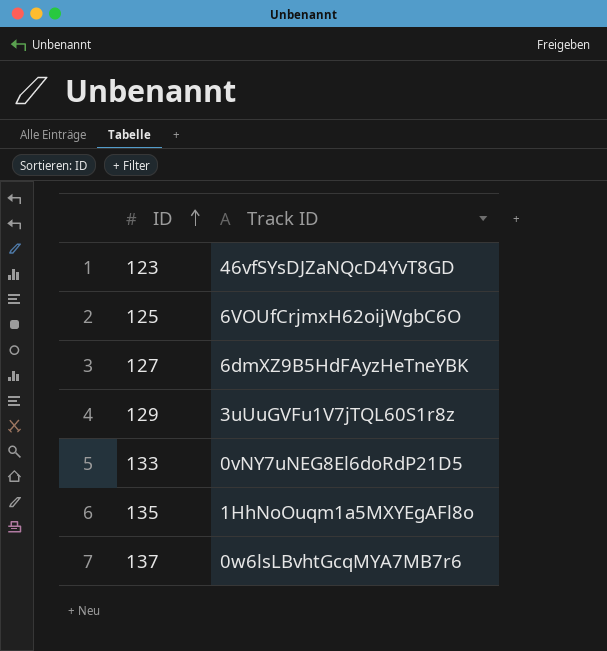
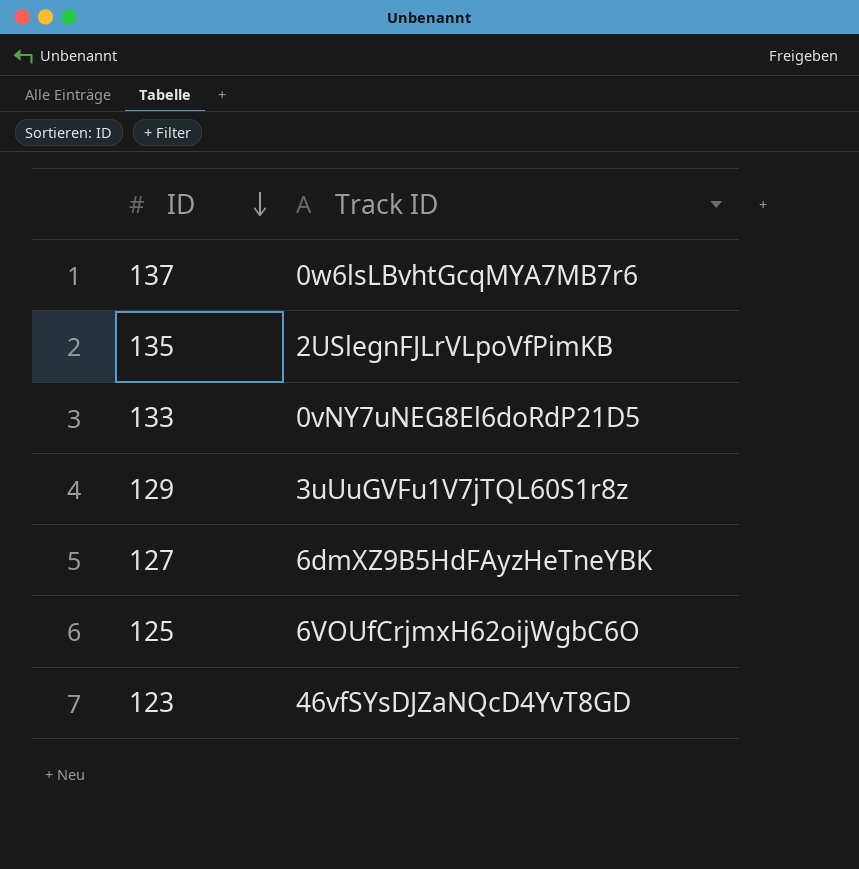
row order: ID ascending -> ID descending
135 | Track ID: 1HhNoOuqm1a5MXYEgAFl8o -> 2USlegnFJLrVLpoVfPimKB

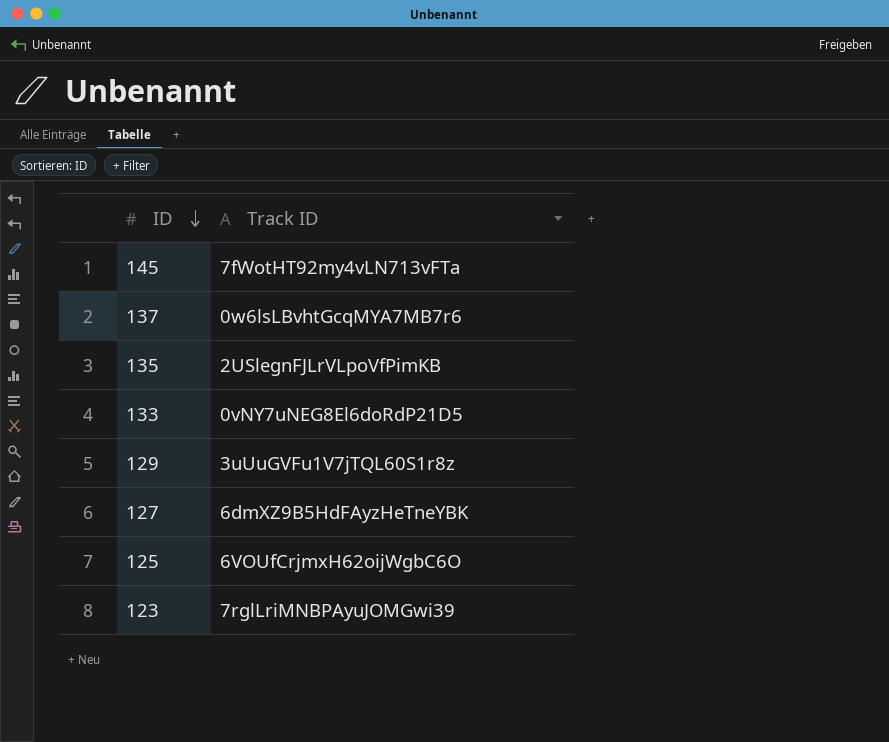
row 145: none -> 7fWotHT92my4vLN713vFTa
123 | Track ID: 46vfSYsDJZaNQcD4YvT8GD -> 7rglLriMNBPAyuJOMGwi39

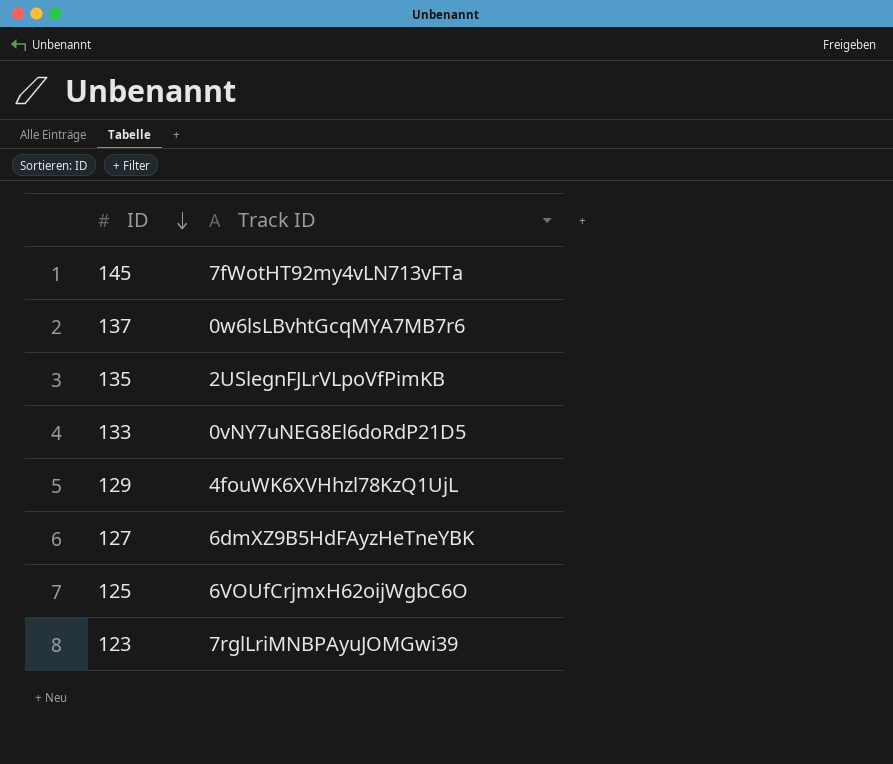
129 | Track ID: 3uUuGVFu1V7jTQL60S1r8z -> 4fouWK6XVHhzl78KzQ1UjL

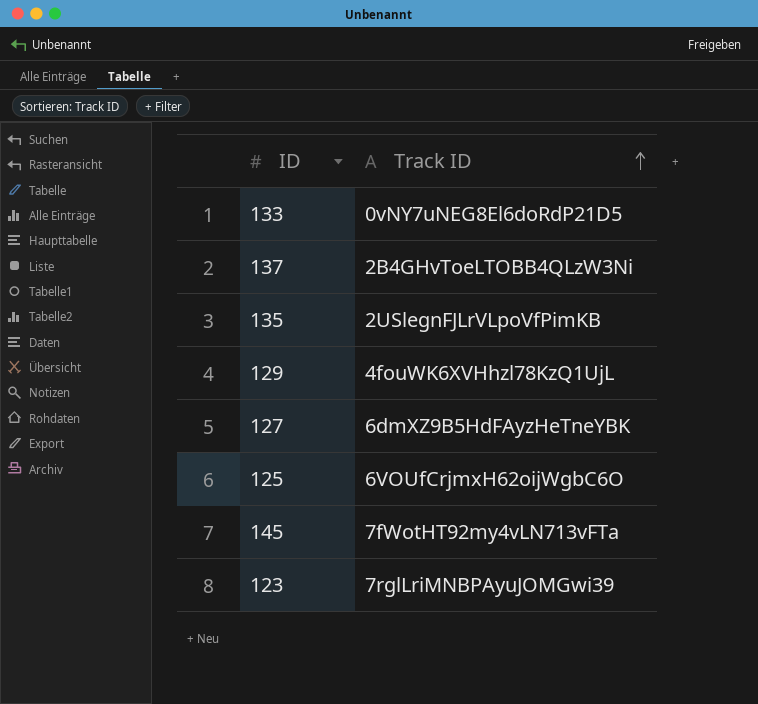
row order: ID descending -> Track ID ascending
137 | Track ID: 0w6lsLBvhtGcqMYA7MB7r6 -> 2B4GHvToeLTOBB4QLzW3Ni

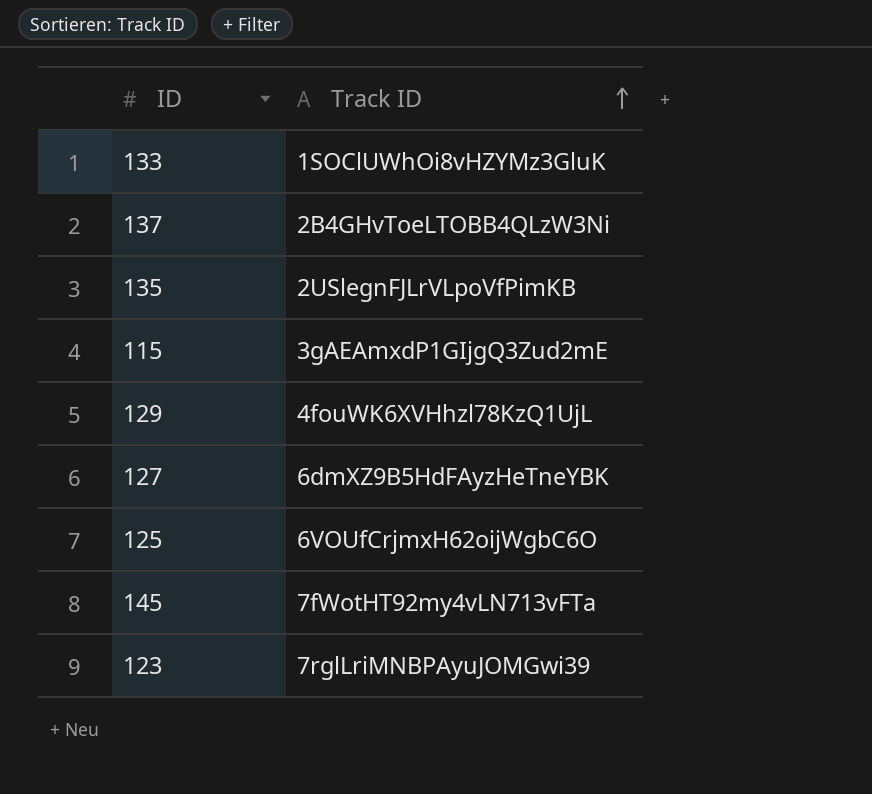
133 | Track ID: 0vNY7uNEG8El6doRdP21D5 -> 1SOClUWhOi8vHZYMz3GluK
row 115: none -> 3gAEAmxdP1GIjgQ3Zud2mE

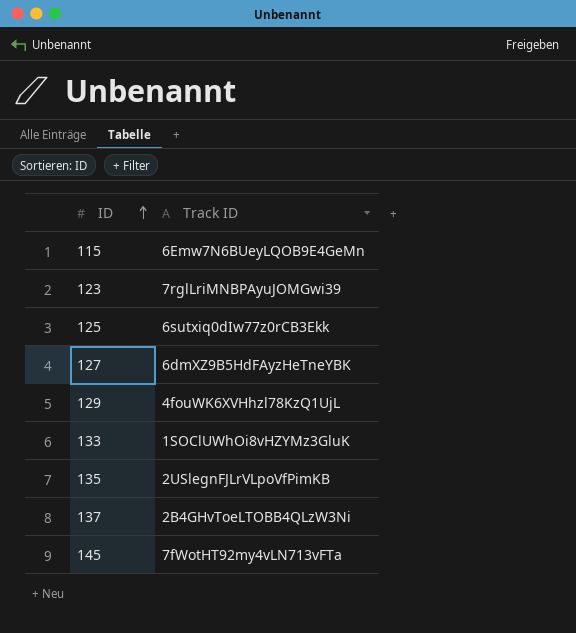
row order: Track ID ascending -> ID ascending
115 | Track ID: 3gAEAmxdP1GIjgQ3Zud2mE -> 6Emw7N6BUeyLQOB9E4GeMn
125 | Track ID: 6VOUfCrjmxH62oijWgbC6O -> 6sutxiq0dIw77z0rCB3Ekk

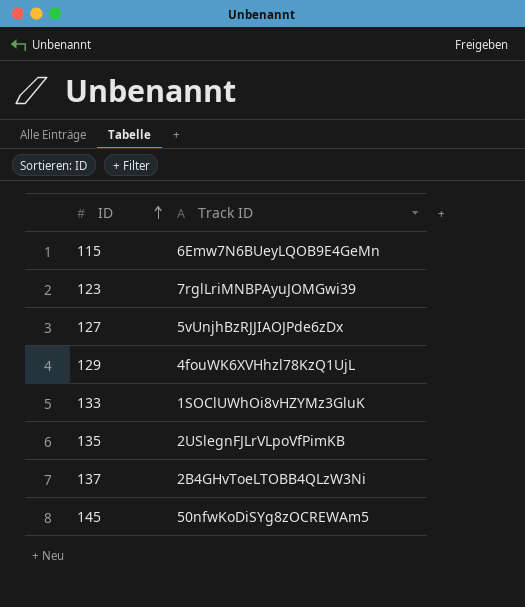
row 125: 6sutxiq0dIw77z0rCB3Ekk -> none
127 | Track ID: 6dmXZ9B5HdFAyzHeTneYBK -> 5vUnjhBzRJJIAOJPde6zDx
145 | Track ID: 7fWotHT92my4vLN713vFTa -> 50nfwKoDiSYg8zOCREWAm5

